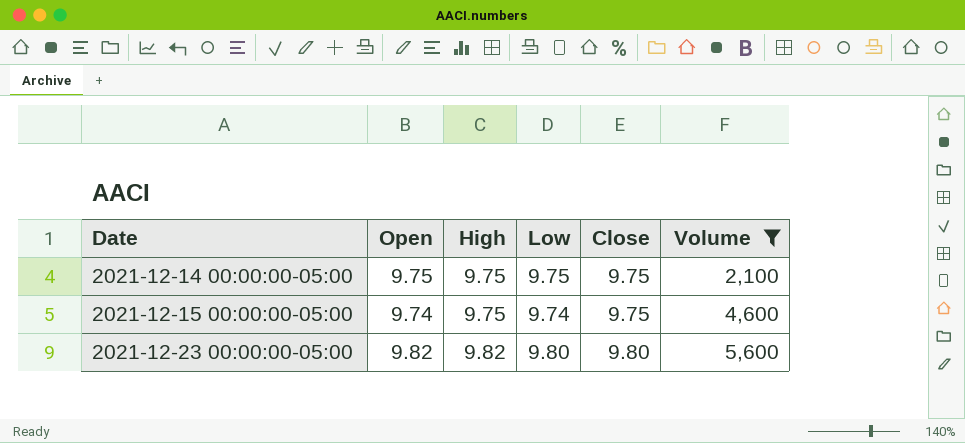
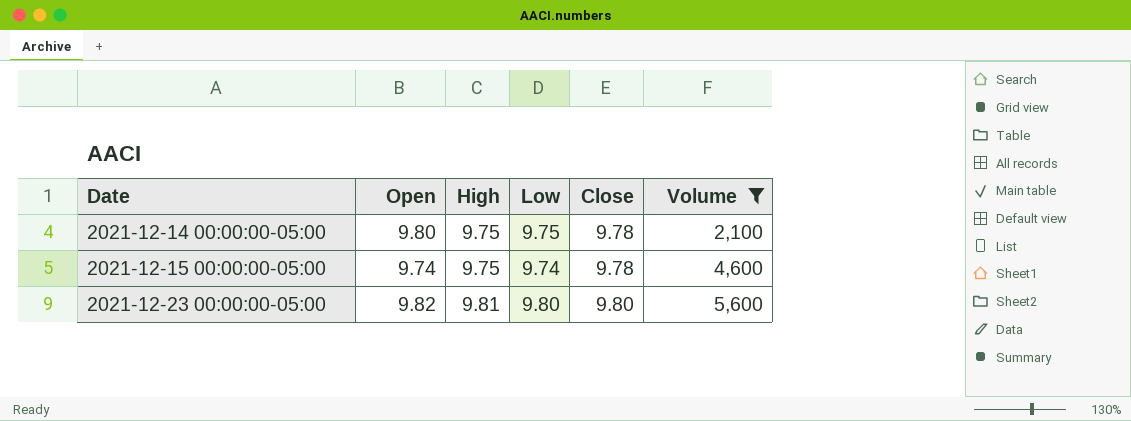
2021-12-14 00:00:00-05:00 | Open: 9.75 -> 9.80
2021-12-14 00:00:00-05:00 | Close: 9.75 -> 9.78
2021-12-15 00:00:00-05:00 | Close: 9.75 -> 9.78
2021-12-23 00:00:00-05:00 | High: 9.82 -> 9.81

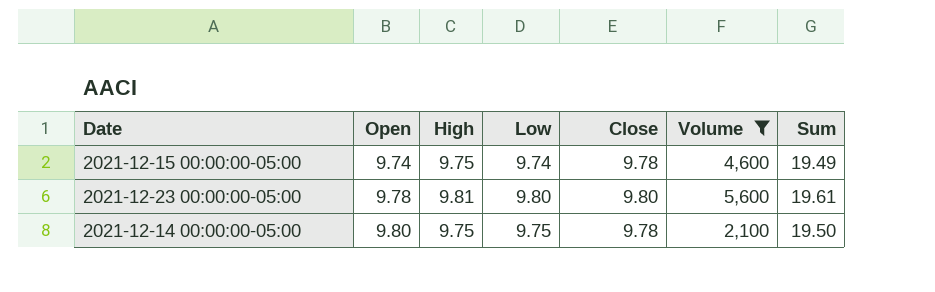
row order: Date ascending -> Open ascending
column Sum | formula: none -> [High] + [Low]
2021-12-23 00:00:00-05:00 | Open: 9.82 -> 9.78

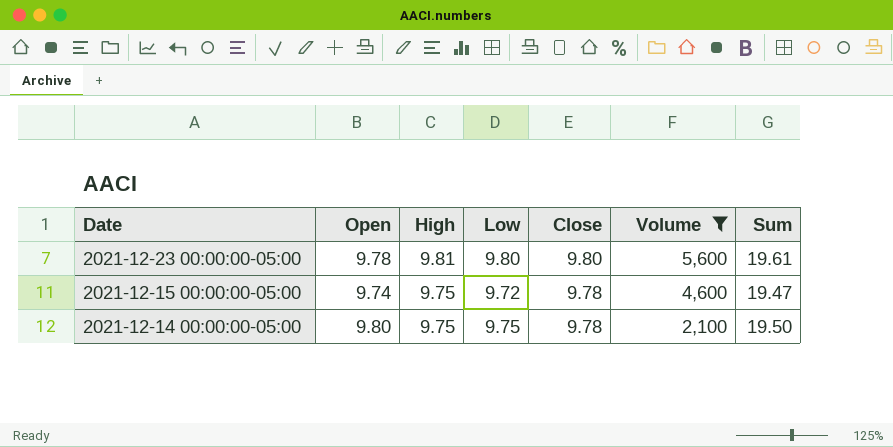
row order: Open ascending -> Date descending
2021-12-15 00:00:00-05:00 | Low: 9.74 -> 9.72
2021-12-15 00:00:00-05:00 | Sum: 19.49 -> 19.47

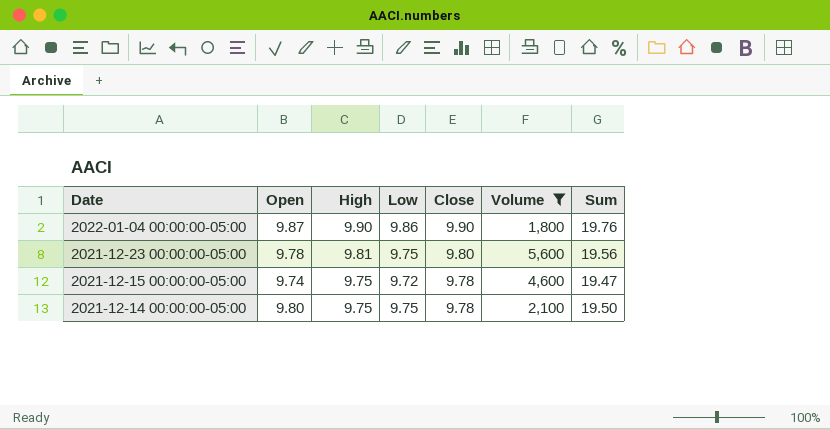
row 2022-01-04 00:00:00-05:00: none -> 9.87 | 9.90 | 9.86 | 9.90 | 1,800 | 19.76
2021-12-23 00:00:00-05:00 | Low: 9.80 -> 9.75
2021-12-23 00:00:00-05:00 | Sum: 19.61 -> 19.56

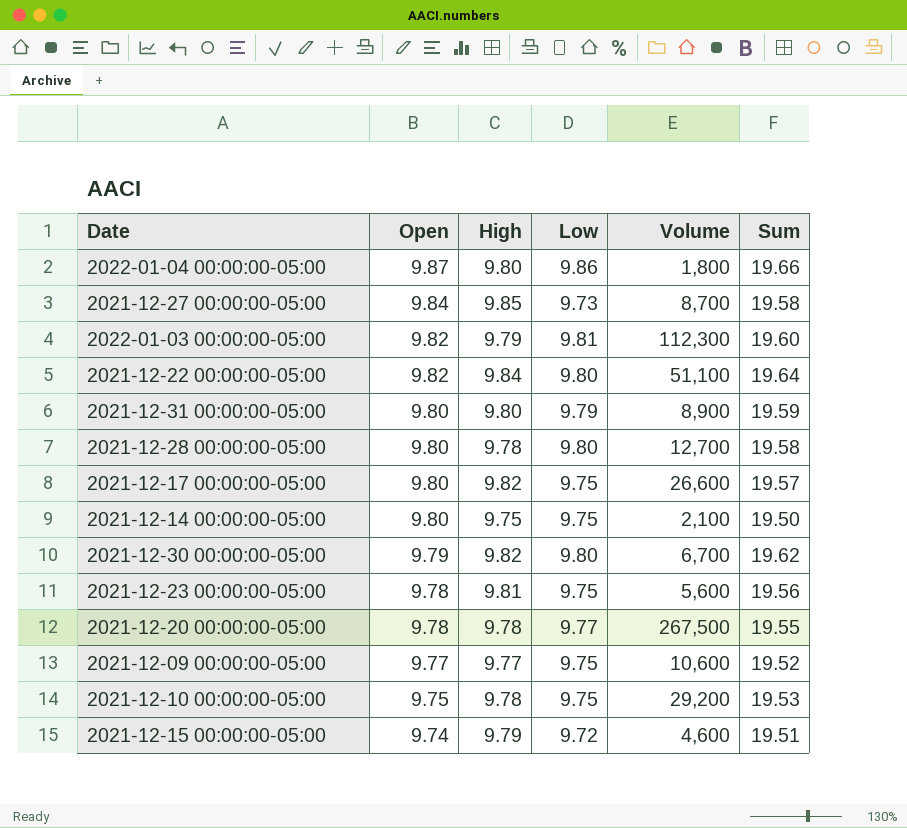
filter: Volume <= 5,600 -> none
row order: Date descending -> Open descending
column Close | position: 5 -> none
2022-01-04 00:00:00-05:00 | High: 9.90 -> 9.80
2022-01-04 00:00:00-05:00 | Sum: 19.76 -> 19.66
2021-12-15 00:00:00-05:00 | High: 9.75 -> 9.79
2021-12-15 00:00:00-05:00 | Sum: 19.47 -> 19.51

